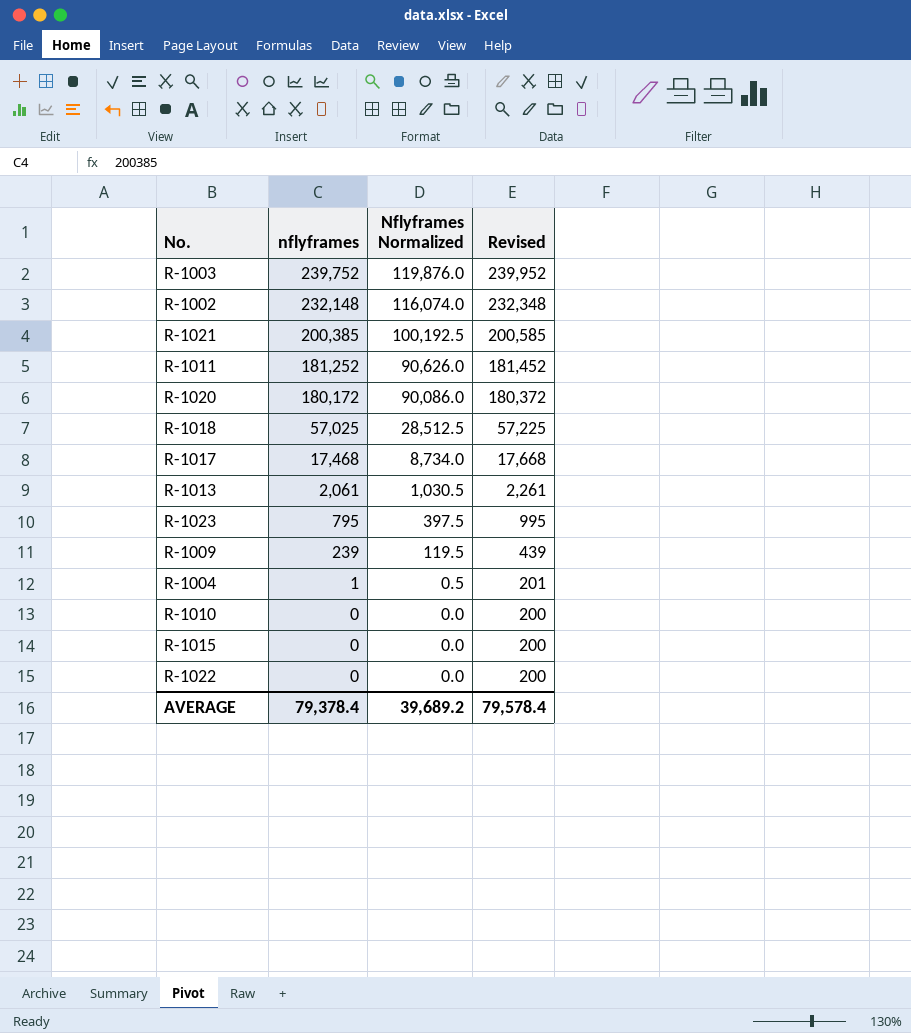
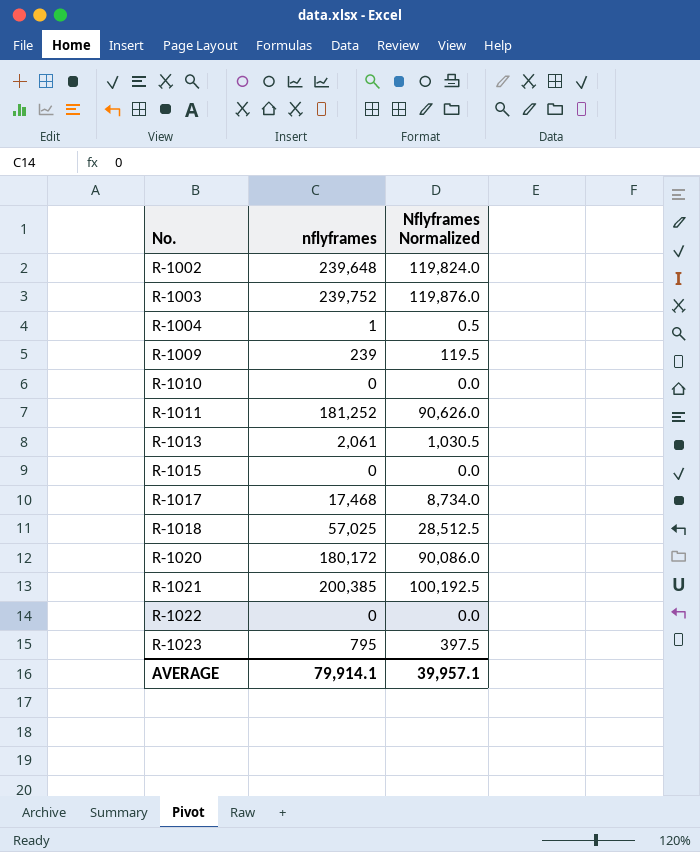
row order: nflyframes descending -> No. ascending
column Revised | formula: [nflyframes] + 200 -> none
R-1002 | nflyframes: 232,148 -> 239,648
R-1002 | Nflyframes Normalized: 116,074.0 -> 119,824.0
AVERAGE | nflyframes: 79,378.4 -> 79,914.1
AVERAGE | Nflyframes Normalized: 39,689.2 -> 39,957.1

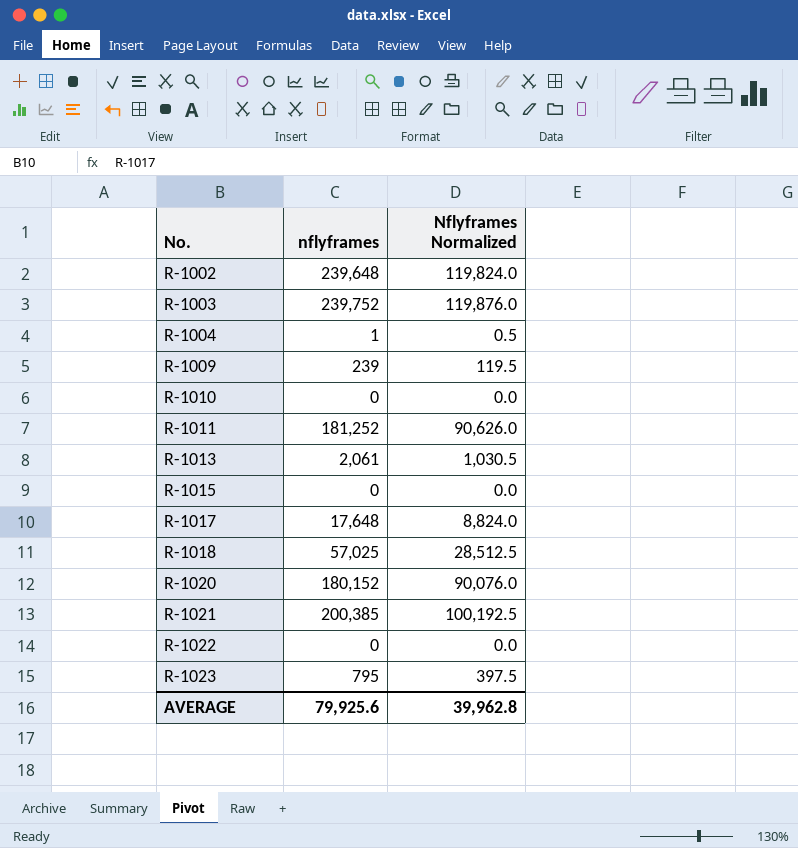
R-1017 | nflyframes: 17,468 -> 17,648
R-1017 | Nflyframes Normalized: 8,734.0 -> 8,824.0
R-1020 | nflyframes: 180,172 -> 180,152
R-1020 | Nflyframes Normalized: 90,086.0 -> 90,076.0
AVERAGE | nflyframes: 79,914.1 -> 79,925.6
AVERAGE | Nflyframes Normalized: 39,957.1 -> 39,962.8

